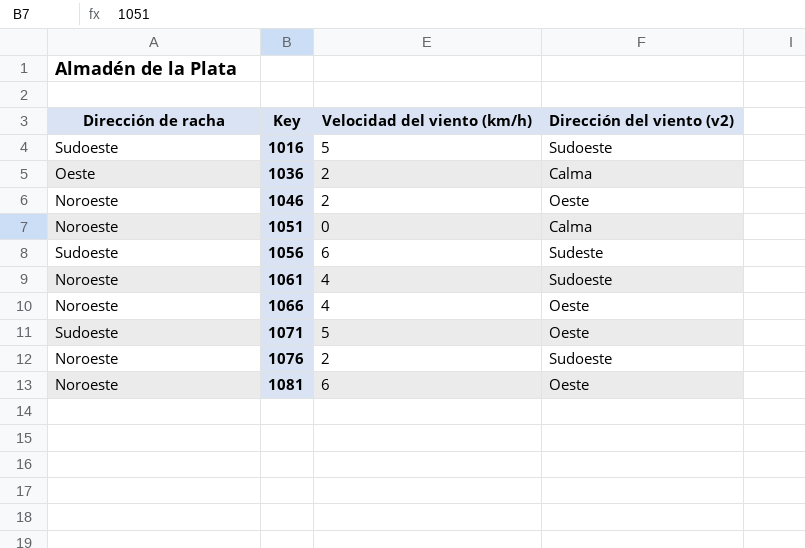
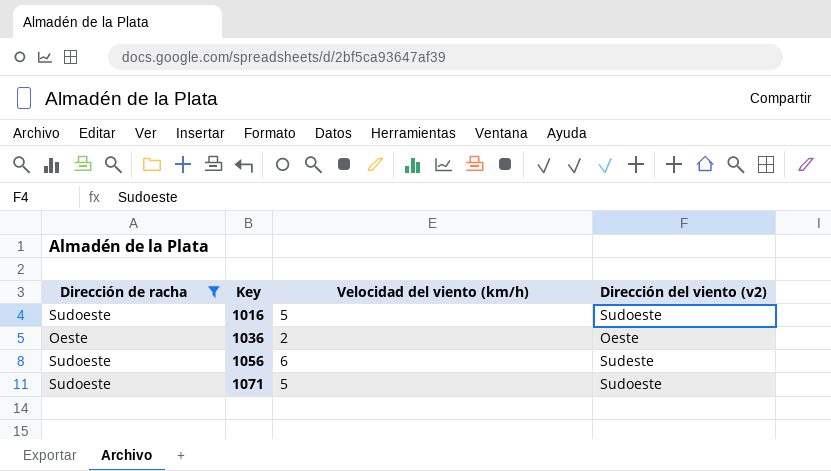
filter: none -> Dirección de racha != Noroeste
1036 | Dirección del viento (v2): Calma -> Oeste
1071 | Dirección del viento (v2): Oeste -> Sudoeste

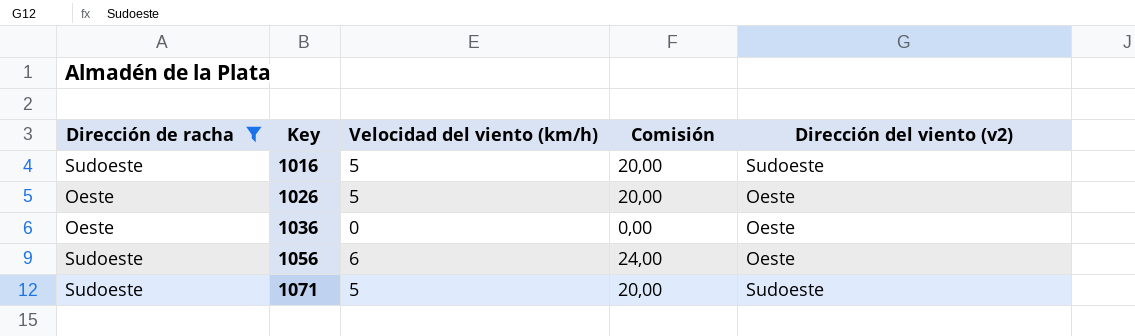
column Comisión | formula: none -> [Velocidad del viento (km/h)] * 4
row 1026: none -> Oeste | 5 | 20,00 | Oeste
1036 | Velocidad del viento (km/h): 2 -> 0
1056 | Dirección del viento (v2): Sudeste -> Oeste

